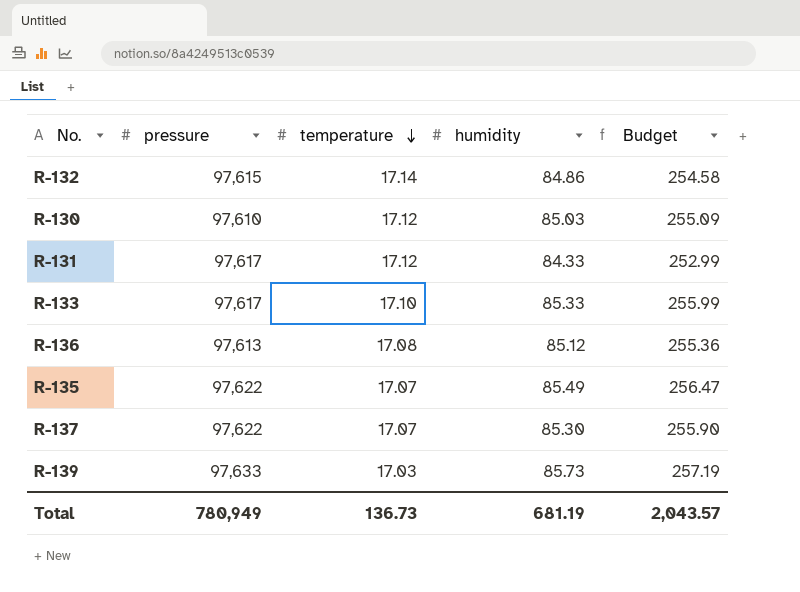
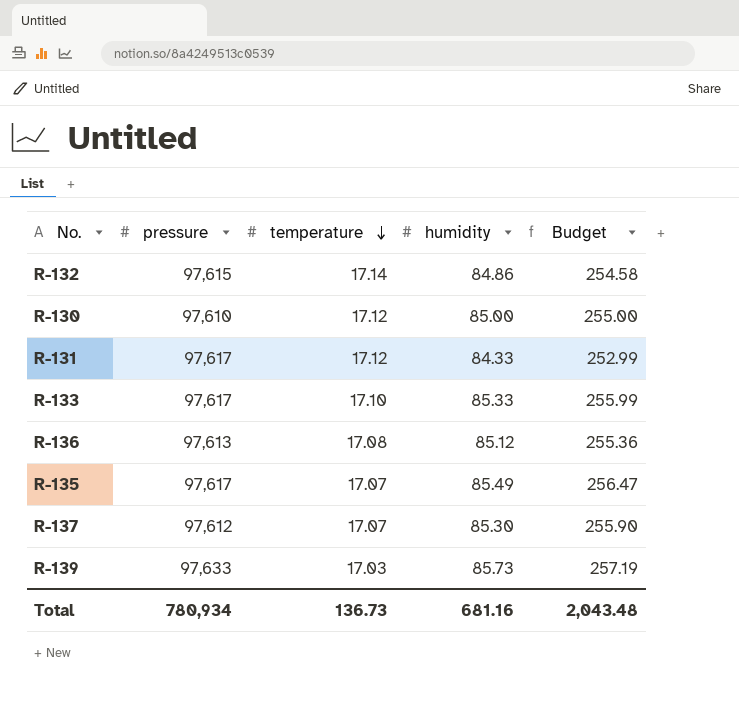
R-130 | humidity: 85.03 -> 85.00
R-130 | Budget: 255.09 -> 255.00
R-135 | pressure: 97,622 -> 97,617
R-137 | pressure: 97,622 -> 97,612
Total | pressure: 780,949 -> 780,934
Total | humidity: 681.19 -> 681.16
Total | Budget: 2,043.57 -> 2,043.48

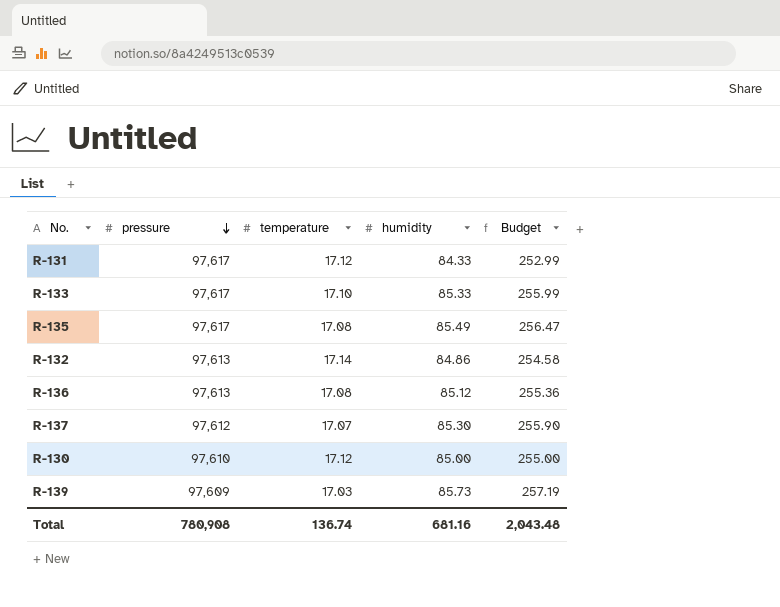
row order: temperature descending -> pressure descending
R-135 | temperature: 17.07 -> 17.08
R-132 | pressure: 97,615 -> 97,613
R-139 | pressure: 97,633 -> 97,609
Total | pressure: 780,934 -> 780,908
Total | temperature: 136.73 -> 136.74

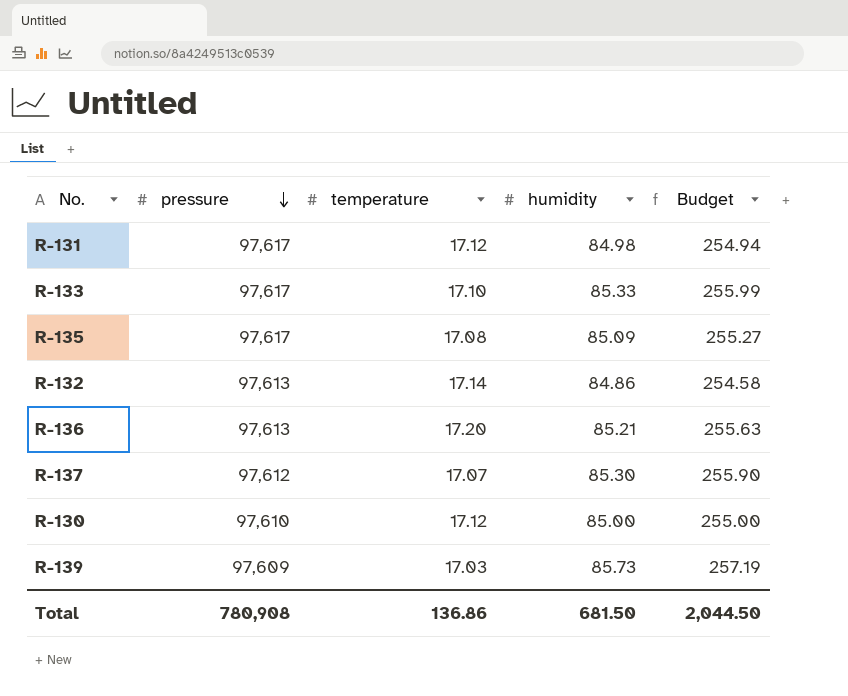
R-131 | humidity: 84.33 -> 84.98
R-131 | Budget: 252.99 -> 254.94
R-135 | humidity: 85.49 -> 85.09
R-135 | Budget: 256.47 -> 255.27
R-136 | temperature: 17.08 -> 17.20
R-136 | humidity: 85.12 -> 85.21
R-136 | Budget: 255.36 -> 255.63
Total | temperature: 136.74 -> 136.86
Total | humidity: 681.16 -> 681.50
Total | Budget: 2,043.48 -> 2,044.50

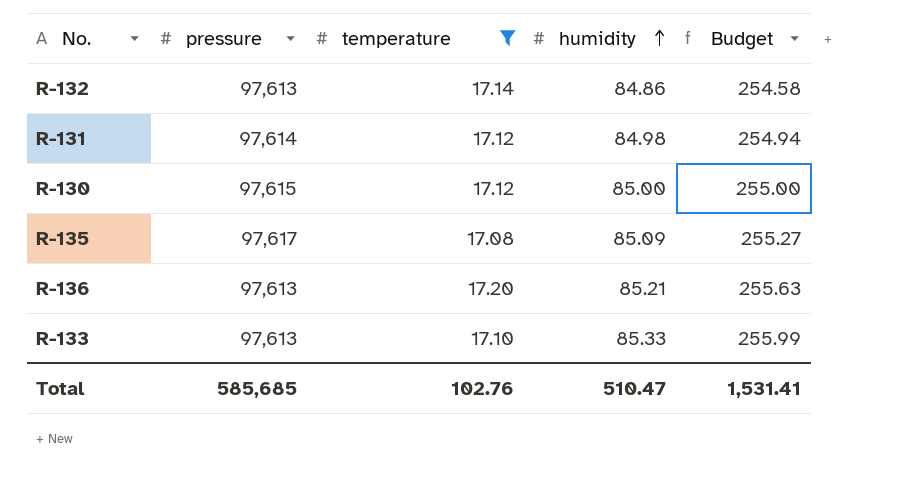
filter: none -> temperature >= 17.08
row order: pressure descending -> humidity ascending
R-131 | pressure: 97,617 -> 97,614
R-130 | pressure: 97,610 -> 97,615
R-133 | pressure: 97,617 -> 97,613
Total | pressure: 780,908 -> 585,685
Total | temperature: 136.86 -> 102.76
Total | humidity: 681.50 -> 510.47
Total | Budget: 2,044.50 -> 1,531.41

